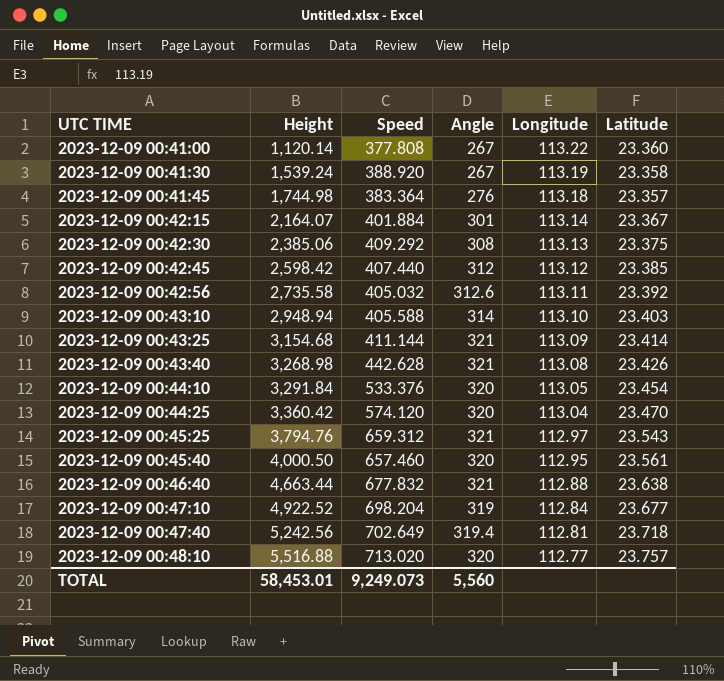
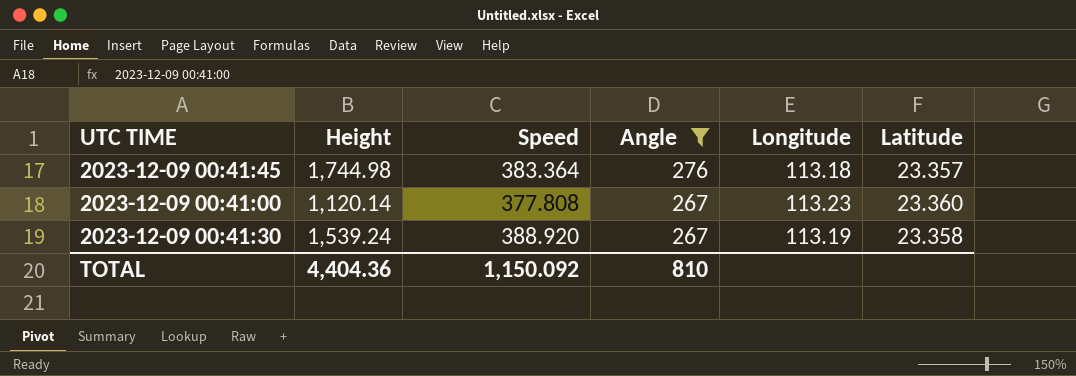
filter: none -> Angle <= 276
row order: UTC TIME ascending -> Angle descending
2023-12-09 00:41:00 | Longitude: 113.22 -> 113.23
TOTAL | Height: 58,453.01 -> 4,404.36
TOTAL | Speed: 9,249.073 -> 1,150.092
TOTAL | Angle: 5,560 -> 810

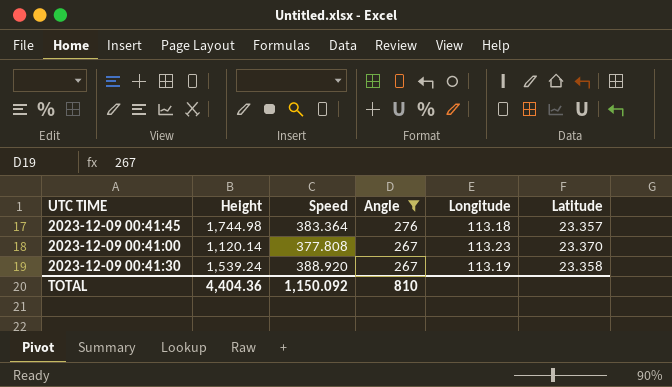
2023-12-09 00:41:00 | Latitude: 23.360 -> 23.370

